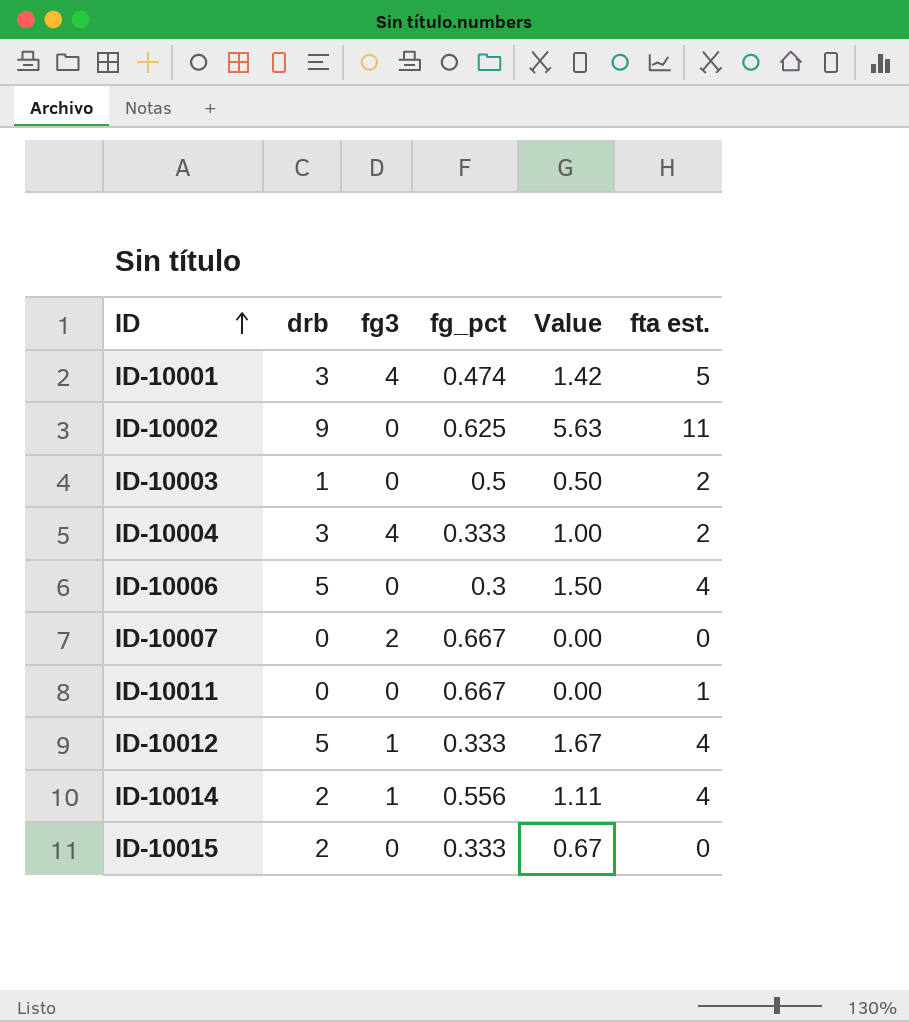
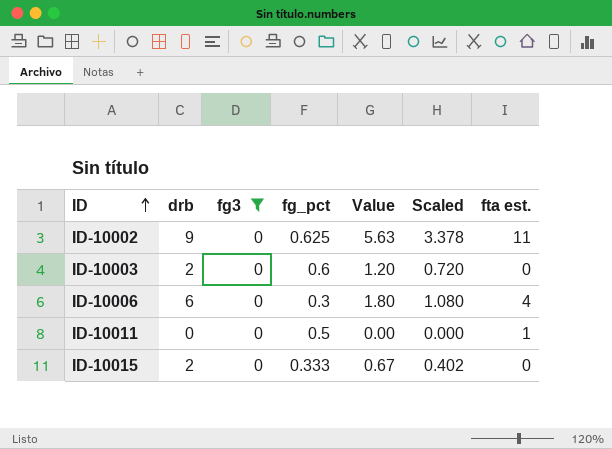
filter: none -> fg3 = 0
column Scaled | formula: none -> [Value] * 0.6
ID-10003 | drb: 1 -> 2
ID-10003 | fg_pct: 0.5 -> 0.6
ID-10003 | Value: 0.50 -> 1.20
ID-10003 | fta est.: 2 -> 0
ID-10006 | drb: 5 -> 6
ID-10006 | Value: 1.50 -> 1.80
ID-10011 | fg_pct: 0.667 -> 0.5

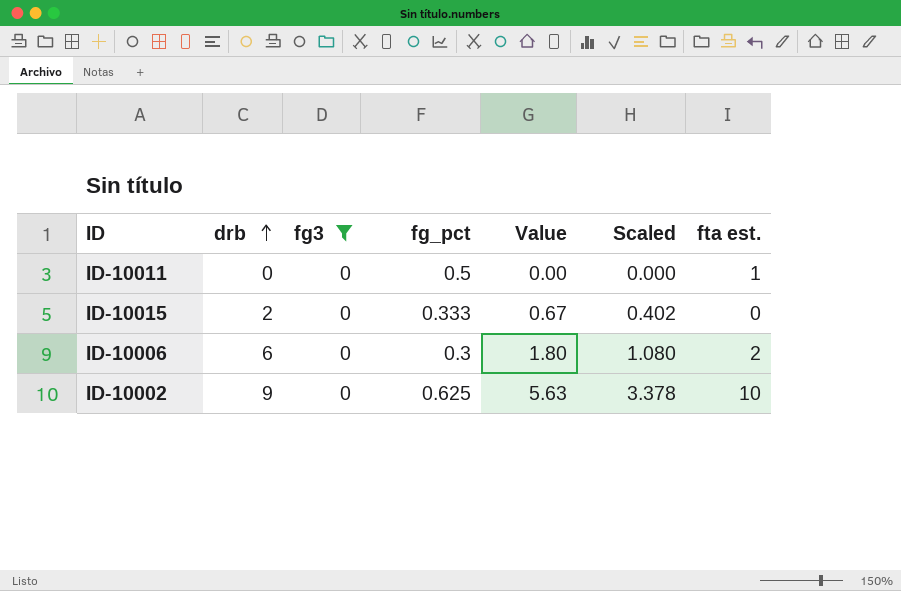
row order: ID ascending -> drb ascending
row ID-10003: 2 | 0 | 0.6 | 1.20 | 0.720 | 0 -> none
ID-10006 | fta est.: 4 -> 2
ID-10002 | fta est.: 11 -> 10

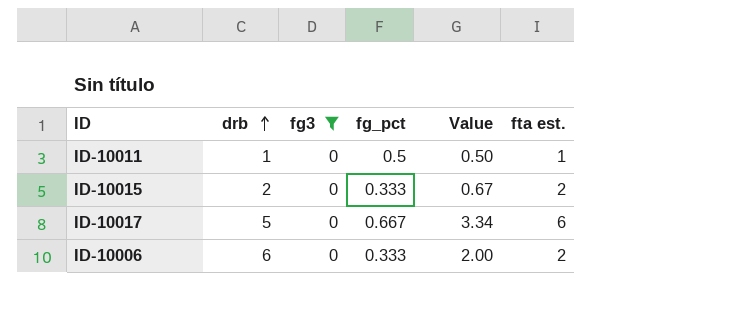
column Scaled | formula: [Value] * 0.6 -> none
row ID-10002: 9 | 0 | 0.625 | 5.63 | 3.378 | 10 -> none
ID-10011 | drb: 0 -> 1
ID-10011 | Value: 0.00 -> 0.50
ID-10015 | fta est.: 0 -> 2
row ID-10017: none -> 5 | 0 | 0.667 | 3.34 | 6
ID-10006 | fg_pct: 0.3 -> 0.333
ID-10006 | Value: 1.80 -> 2.00

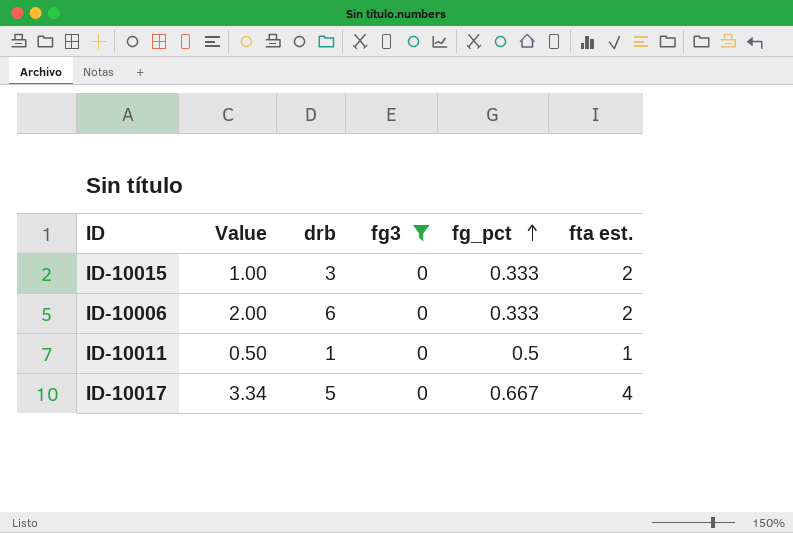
row order: drb ascending -> fg_pct ascending
column Value | position: 5 -> 2
ID-10015 | Value: 0.67 -> 1.00
ID-10015 | drb: 2 -> 3
ID-10017 | fta est.: 6 -> 4

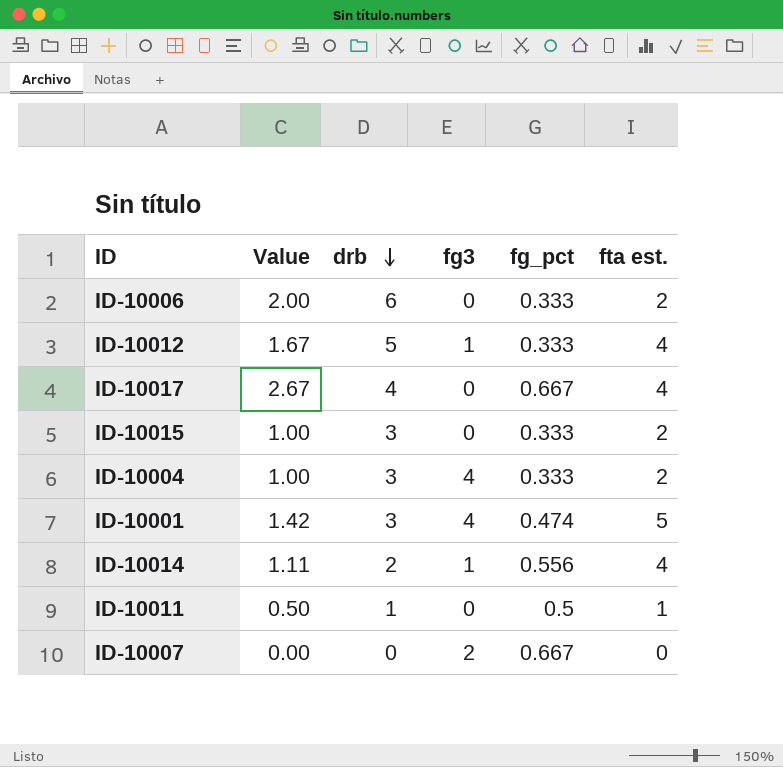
filter: fg3 = 0 -> none
row order: fg_pct ascending -> drb descending
ID-10017 | Value: 3.34 -> 2.67
ID-10017 | drb: 5 -> 4

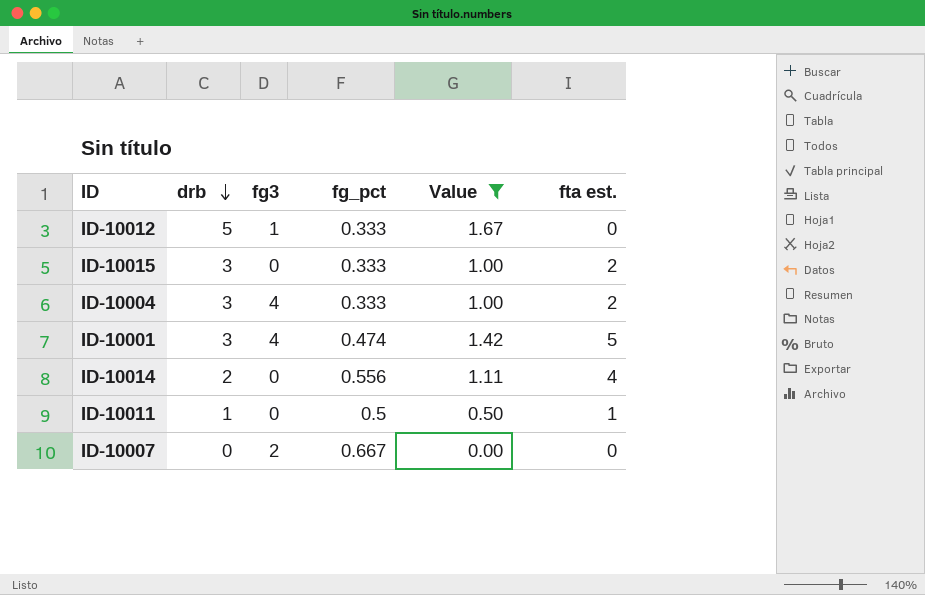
filter: none -> Value <= 1.67
column Value | position: 2 -> 5
ID-10012 | fta est.: 4 -> 0
ID-10014 | fg3: 1 -> 0

